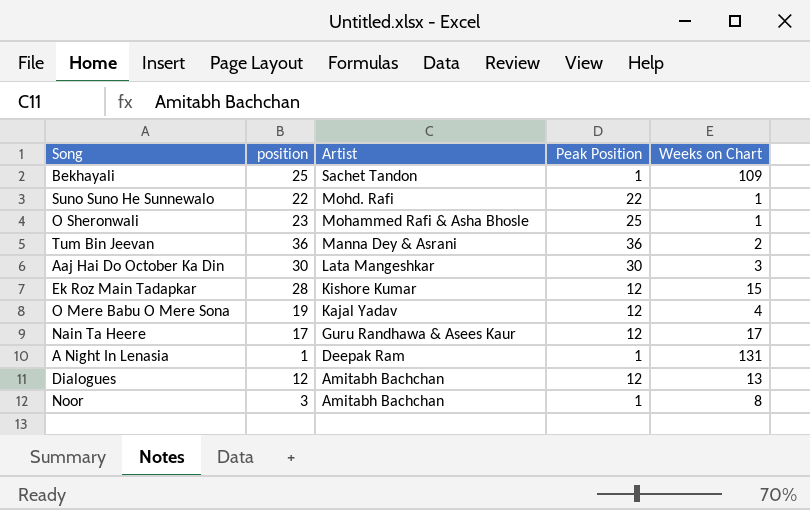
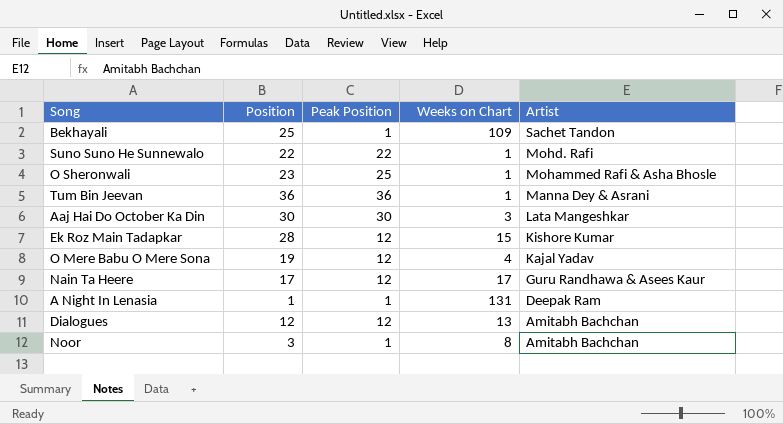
column name: position -> Position
column Artist | position: 3 -> 5
Tum Bin Jeevan | Weeks on Chart: 2 -> 1

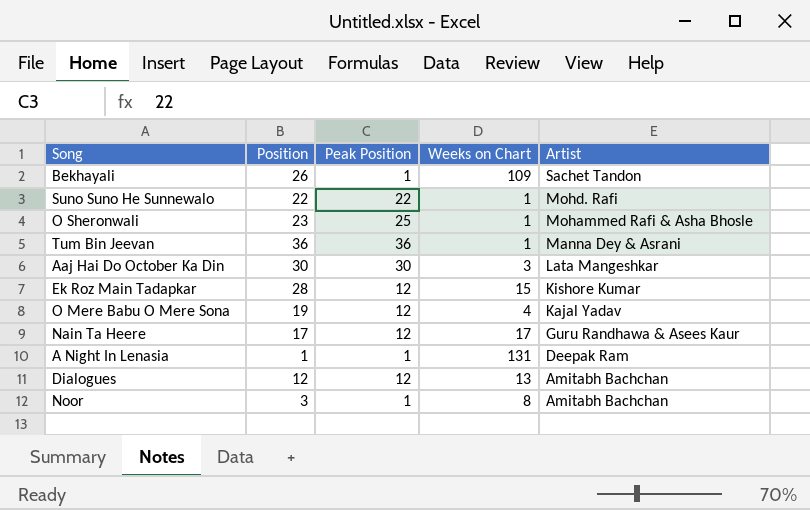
Bekhayali | Position: 25 -> 26

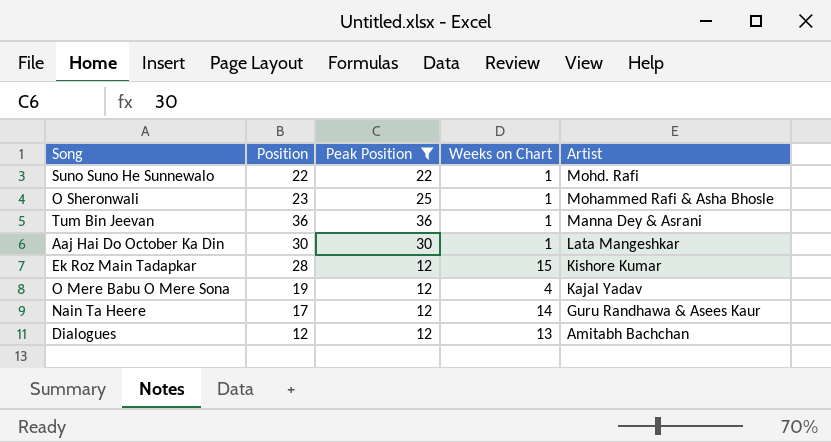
filter: none -> Peak Position != 1
Aaj Hai Do October Ka Din | Weeks on Chart: 3 -> 1
Nain Ta Heere | Weeks on Chart: 17 -> 14

